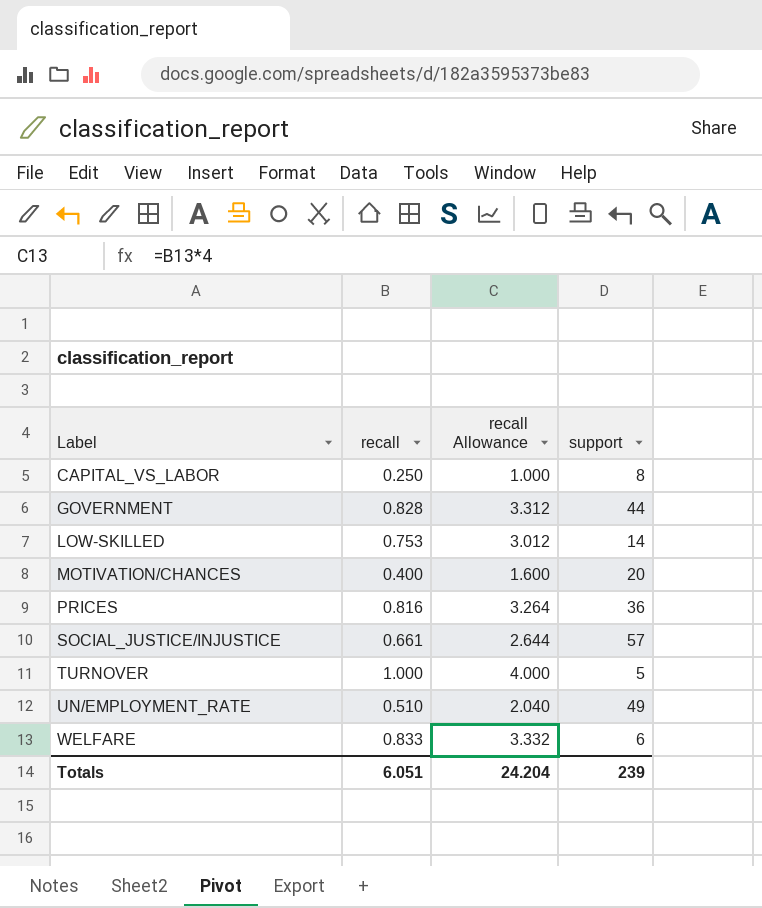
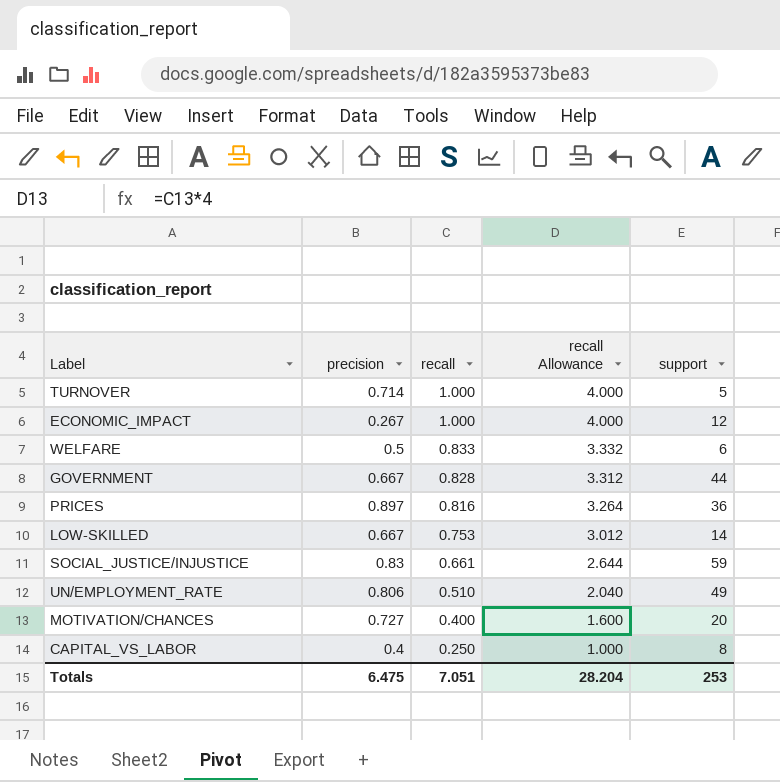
row order: Label ascending -> recall descending
column precision | position: none -> 2
row ECONOMIC_IMPACT: none -> 0.267 | 1.000 | 4.000 | 12
SOCIAL_JUSTICE/INJUSTICE | support: 57 -> 59
Totals | recall: 6.051 -> 7.051
Totals | recall Allowance: 24.204 -> 28.204
Totals | support: 239 -> 253

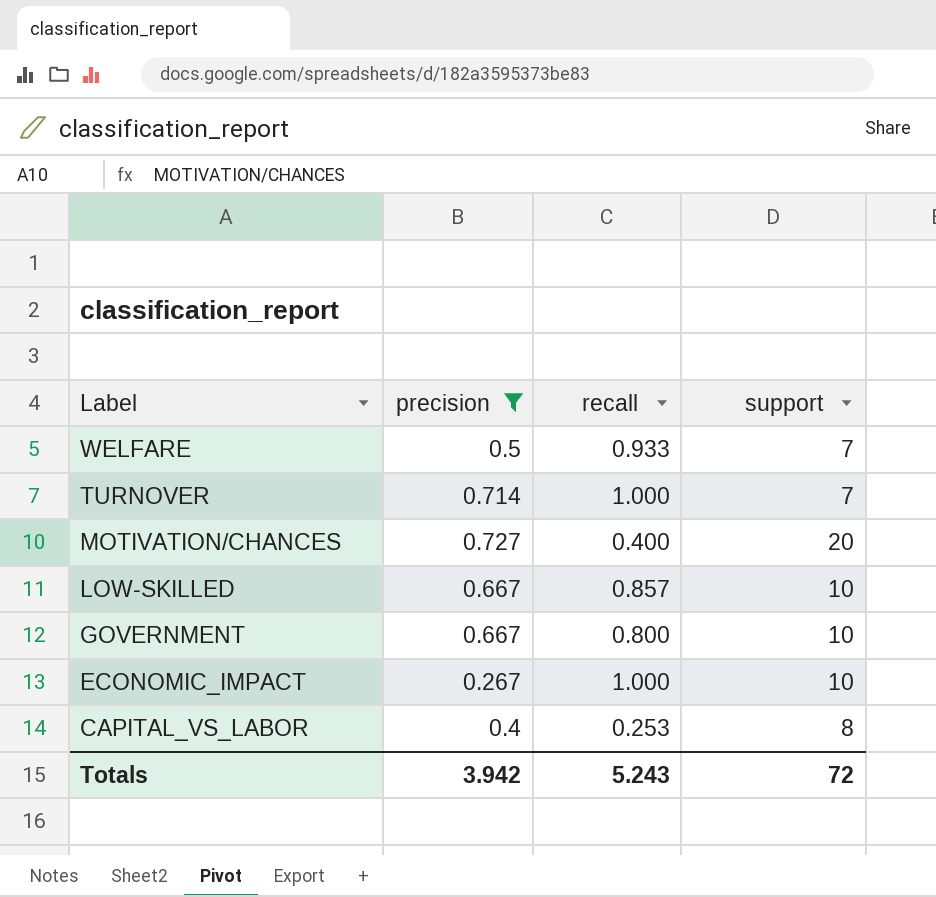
filter: none -> precision <= 0.727
row order: recall descending -> Label descending
column recall Allowance | formula: [recall] * 4 -> none
WELFARE | recall: 0.833 -> 0.933
WELFARE | support: 6 -> 7
TURNOVER | support: 5 -> 7
LOW-SKILLED | recall: 0.753 -> 0.857
LOW-SKILLED | support: 14 -> 10
GOVERNMENT | recall: 0.828 -> 0.800
GOVERNMENT | support: 44 -> 10
ECONOMIC_IMPACT | support: 12 -> 10
CAPITAL_VS_LABOR | recall: 0.250 -> 0.253
Totals | precision: 6.475 -> 3.942
Totals | recall: 7.051 -> 5.243
Totals | support: 253 -> 72

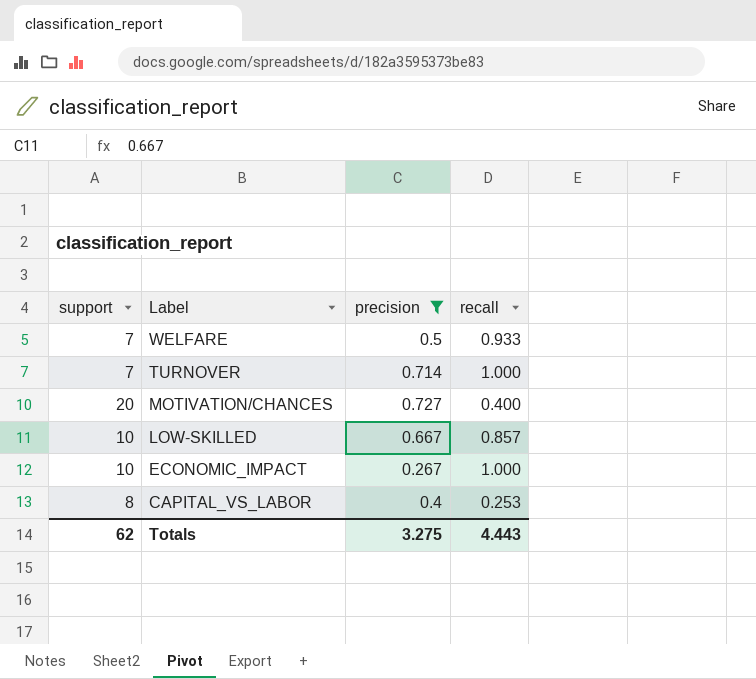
column support | position: 4 -> 1
row GOVERNMENT: 0.667 | 0.800 | 10 -> none
Totals | support: 72 -> 62
Totals | precision: 3.942 -> 3.275
Totals | recall: 5.243 -> 4.443

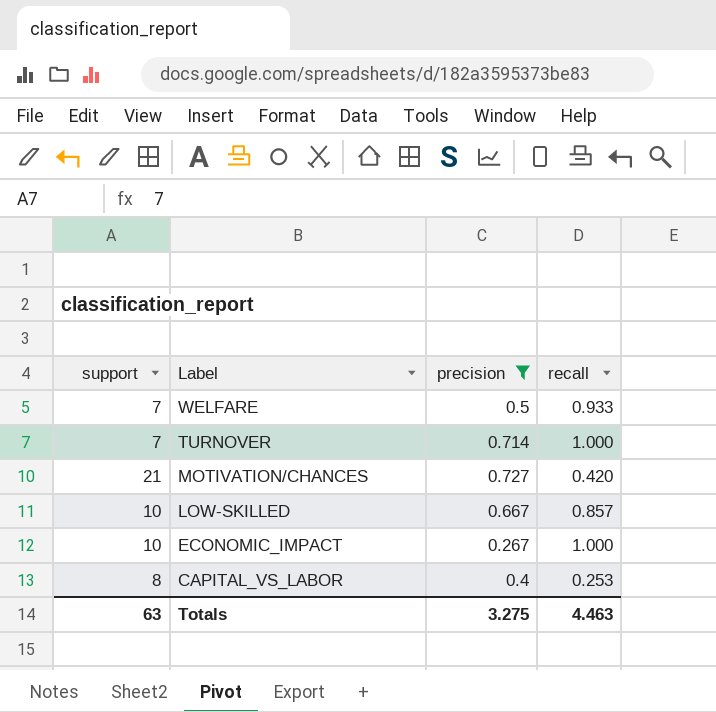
MOTIVATION/CHANCES | support: 20 -> 21
MOTIVATION/CHANCES | recall: 0.400 -> 0.420
Totals | support: 62 -> 63
Totals | recall: 4.443 -> 4.463

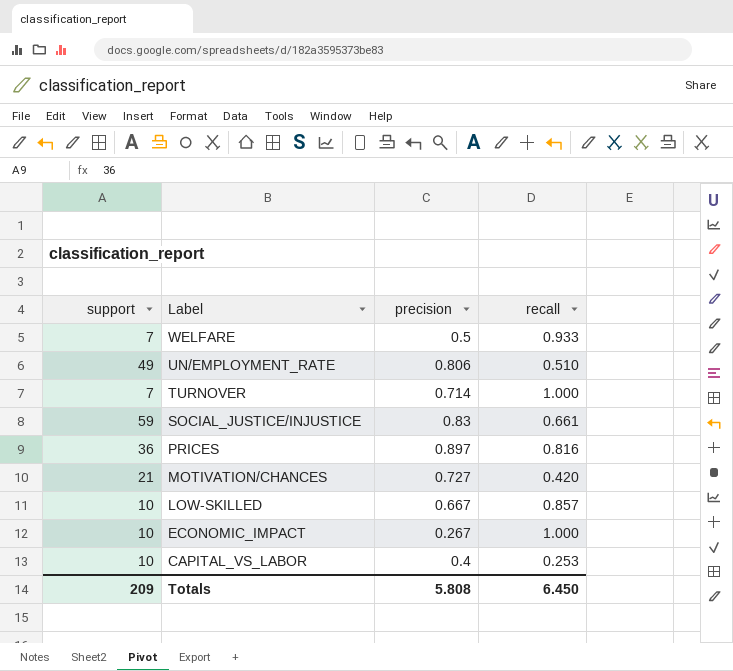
filter: precision <= 0.727 -> none
CAPITAL_VS_LABOR | support: 8 -> 10
Totals | support: 63 -> 209
Totals | precision: 3.275 -> 5.808
Totals | recall: 4.463 -> 6.450

